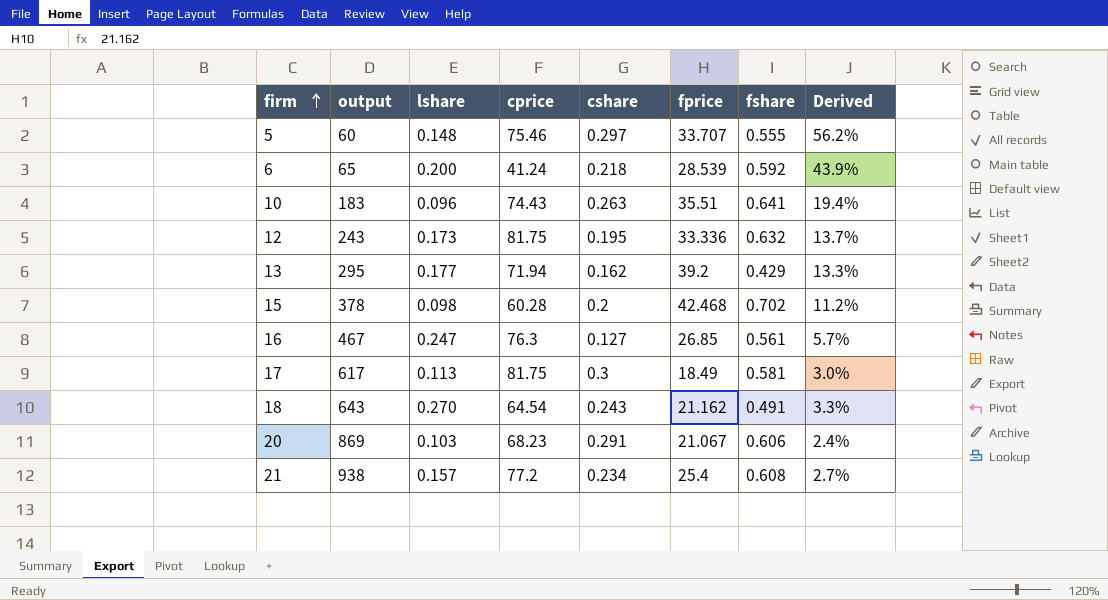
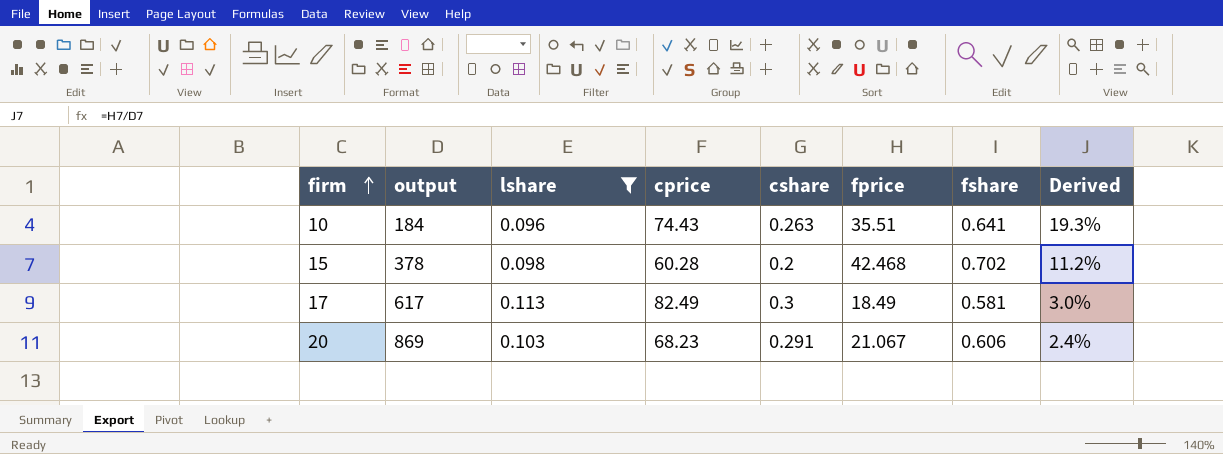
filter: none -> lshare <= 0.113
10 | output: 183 -> 184
10 | Derived: 19.4% -> 19.3%
17 | cprice: 81.75 -> 82.49

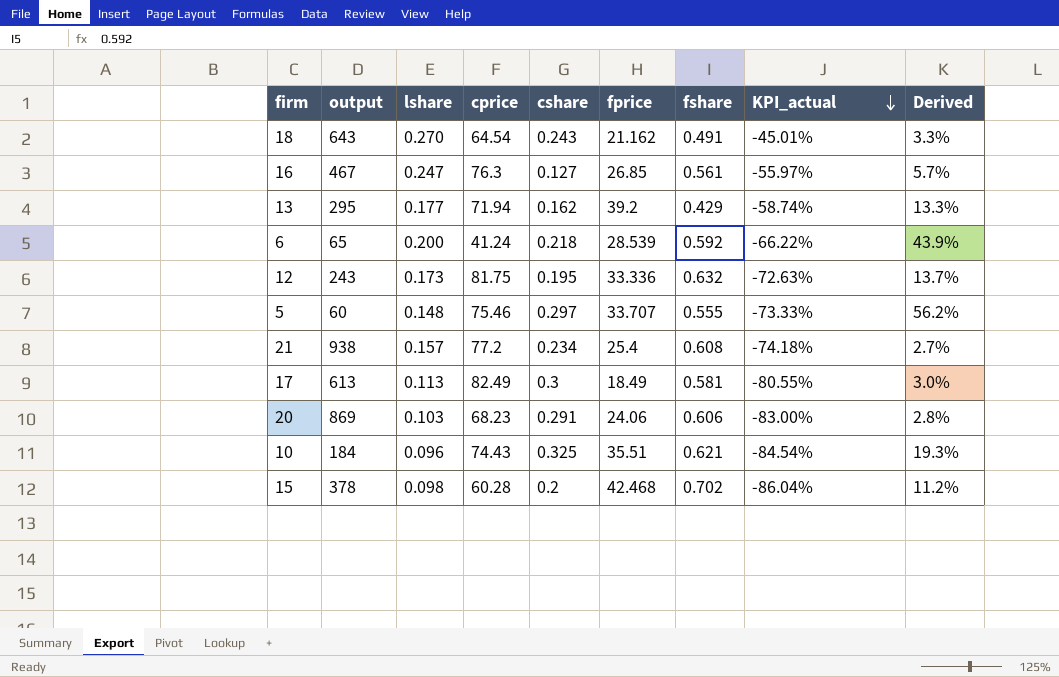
filter: lshare <= 0.113 -> none
row order: firm ascending -> KPI_actual descending
column KPI_actual | formula: none -> ([lshare] - [fshare]) / [fshare]
17 | output: 617 -> 613
20 | fprice: 21.067 -> 24.06
20 | Derived: 2.4% -> 2.8%
10 | cshare: 0.263 -> 0.325
10 | fshare: 0.641 -> 0.621

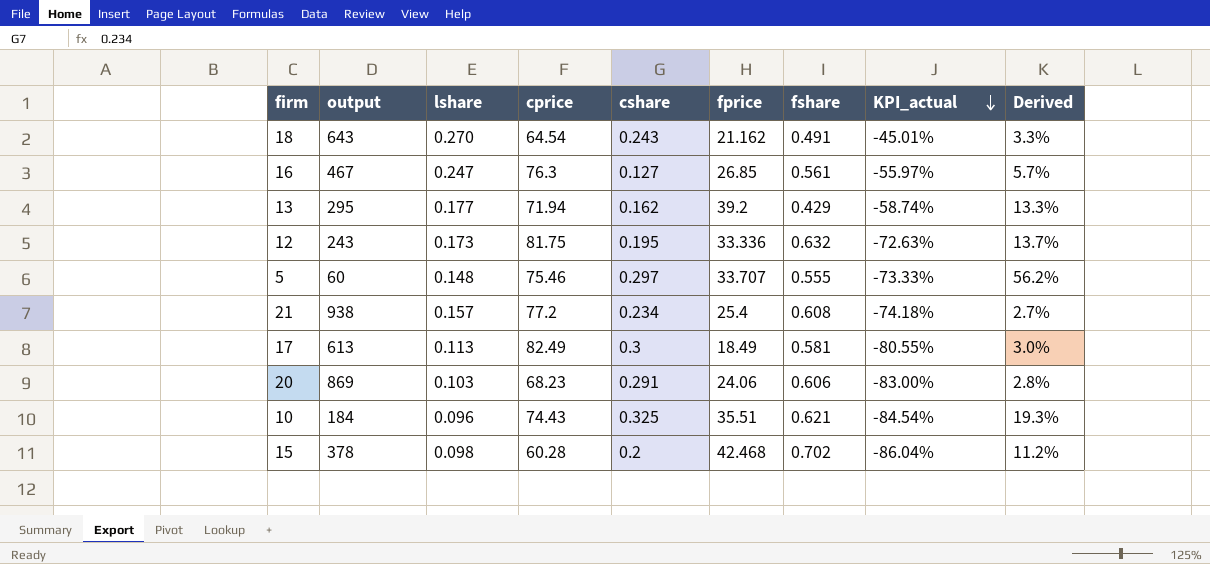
row 6: 65 | 0.200 | 41.24 | 0.218 | 28.539 | 0.592 | -66.22% | 43.9% -> none

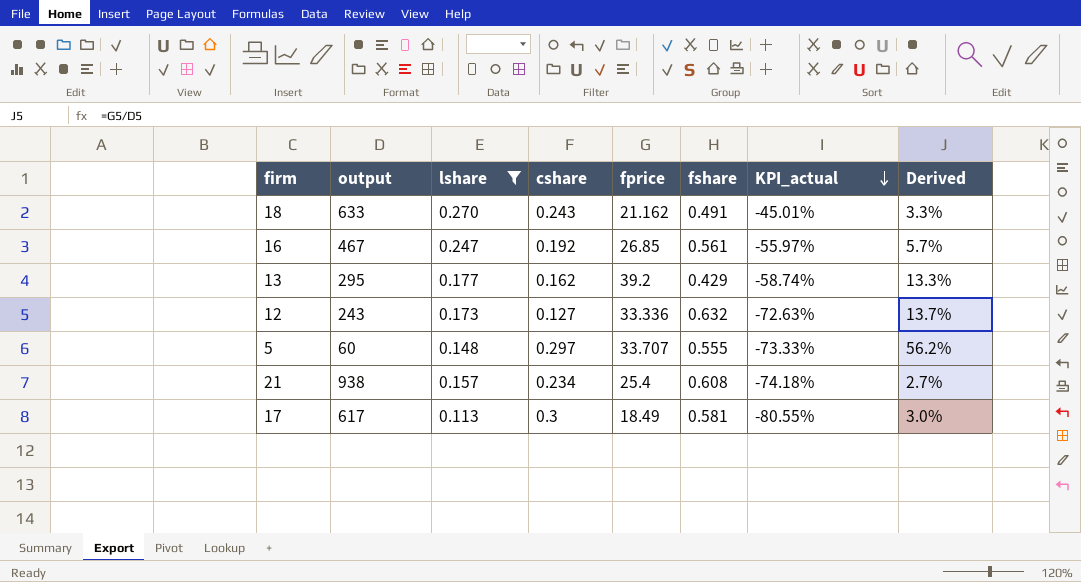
filter: none -> lshare >= 0.113
column cprice | position: 4 -> none
18 | output: 643 -> 633
16 | cshare: 0.127 -> 0.192
12 | cshare: 0.195 -> 0.127
17 | output: 613 -> 617

